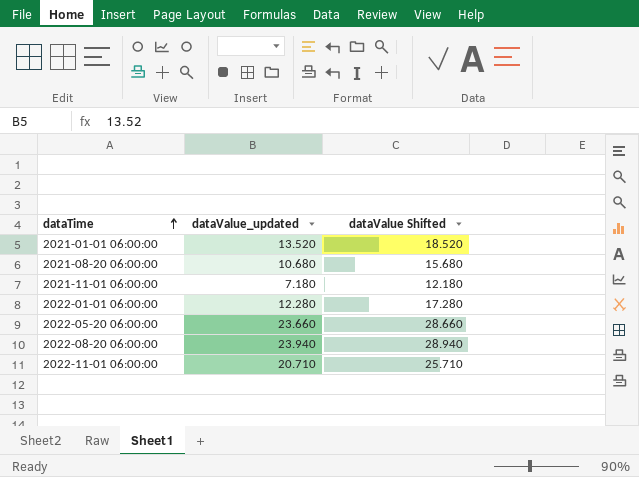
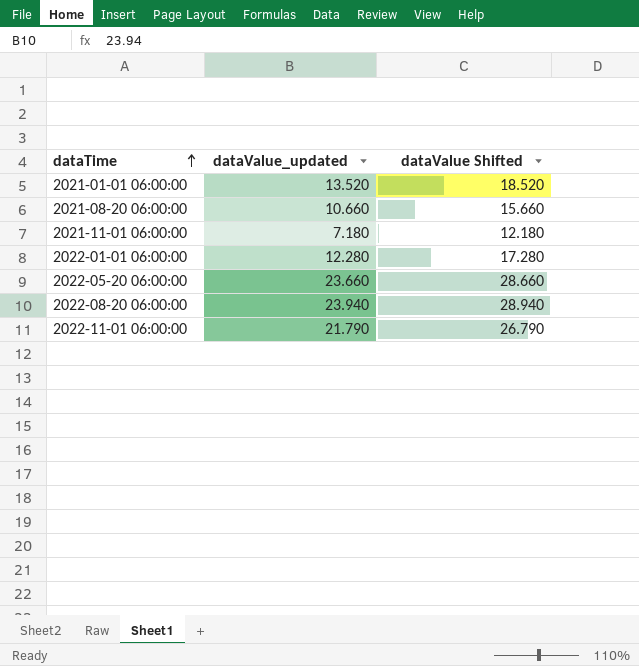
2021-08-20 06:00:00 | dataValue_updated: 10.680 -> 10.660
2021-08-20 06:00:00 | dataValue Shifted: 15.680 -> 15.660
2022-11-01 06:00:00 | dataValue_updated: 20.710 -> 21.790
2022-11-01 06:00:00 | dataValue Shifted: 25.710 -> 26.790

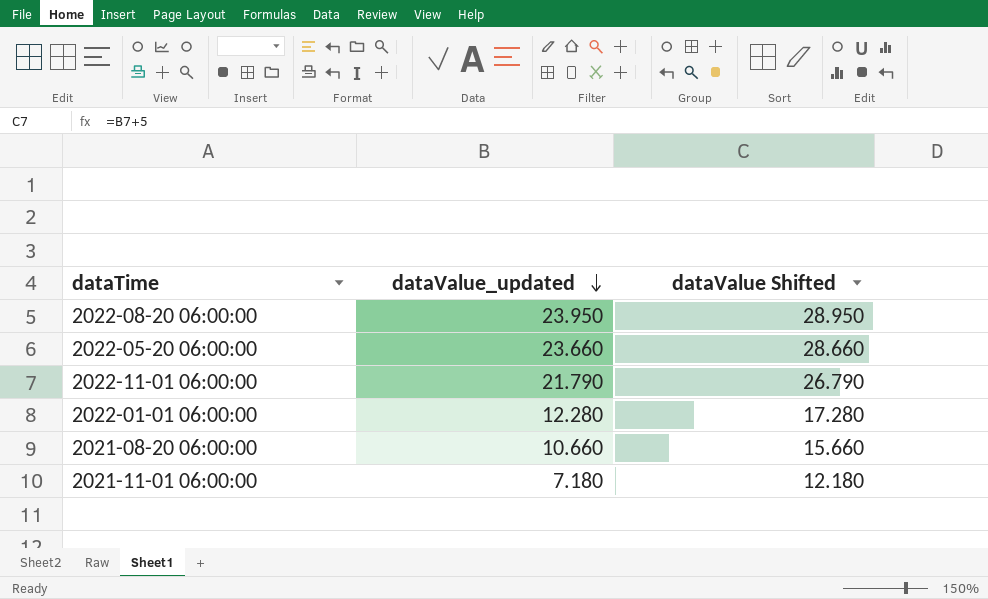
row order: dataTime ascending -> dataValue_updated descending
row 2021-01-01 06:00:00: 13.520 | 18.520 -> none
2022-08-20 06:00:00 | dataValue_updated: 23.940 -> 23.950
2022-08-20 06:00:00 | dataValue Shifted: 28.940 -> 28.950

